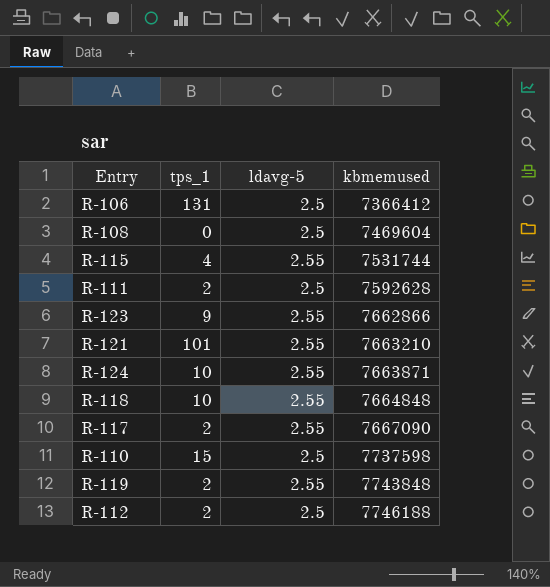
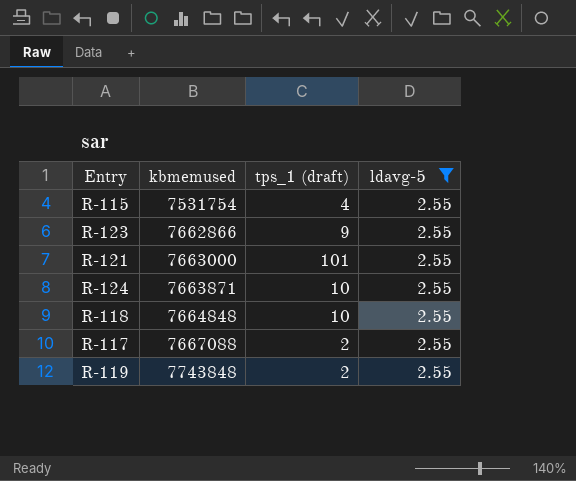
filter: none -> ldavg-5 = 2.55
column kbmemused | position: 4 -> 2
column name: tps_1 -> tps_1 (draft)
R-115 | kbmemused: 7531744 -> 7531754
R-121 | kbmemused: 7663210 -> 7663000
R-117 | kbmemused: 7667090 -> 7667088

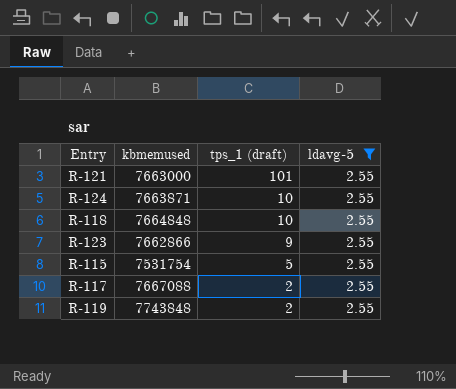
row order: kbmemused ascending -> tps_1 (draft) descending
R-115 | tps_1 (draft): 4 -> 5

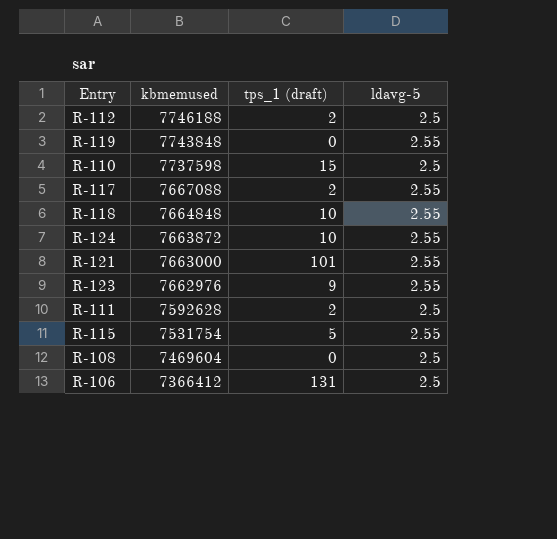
filter: ldavg-5 = 2.55 -> none
row order: tps_1 (draft) descending -> kbmemused descending
R-119 | tps_1 (draft): 2 -> 0
R-124 | kbmemused: 7663871 -> 7663872
R-123 | kbmemused: 7662866 -> 7662976

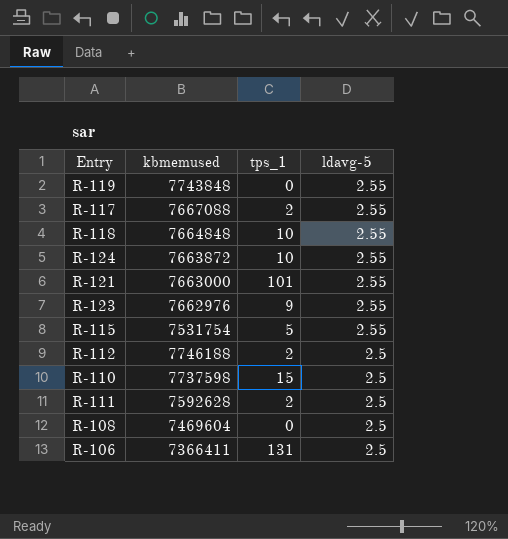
row order: kbmemused descending -> ldavg-5 descending
column name: tps_1 (draft) -> tps_1
R-106 | kbmemused: 7366412 -> 7366411

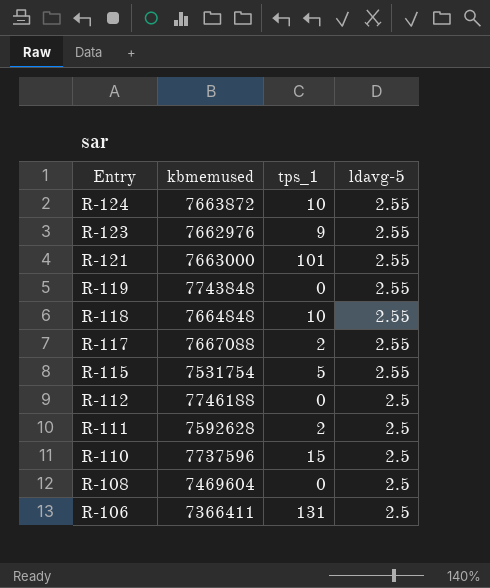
row order: ldavg-5 descending -> Entry descending
R-112 | tps_1: 2 -> 0
R-110 | kbmemused: 7737598 -> 7737596

